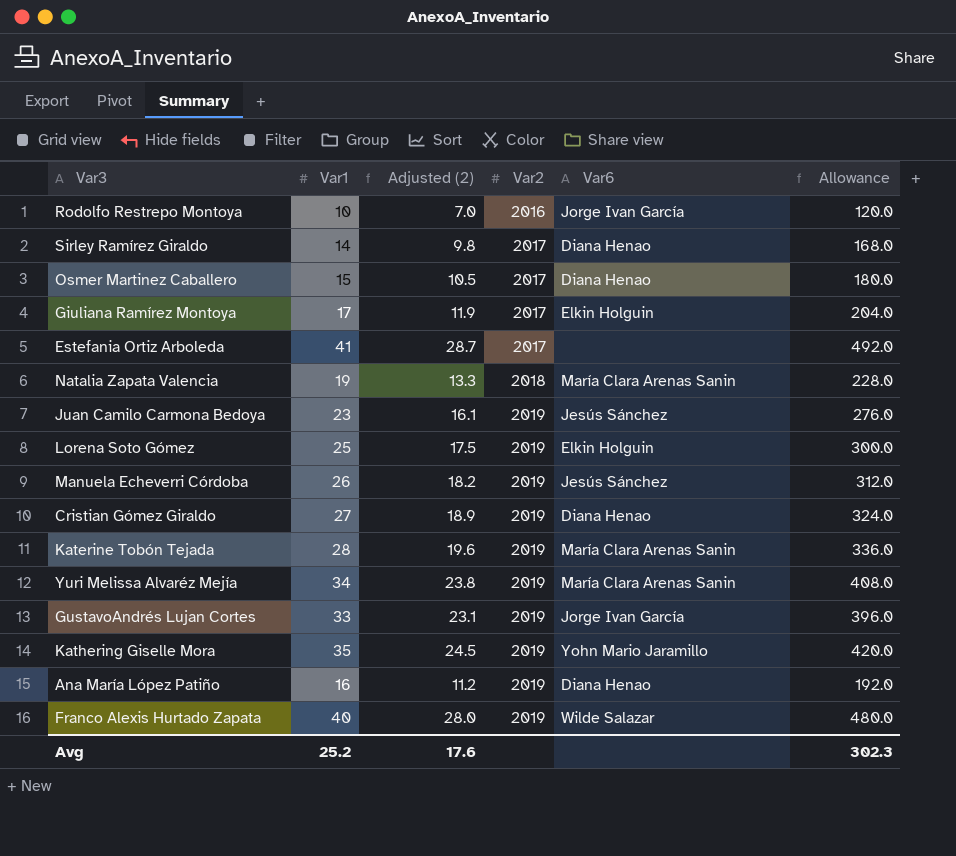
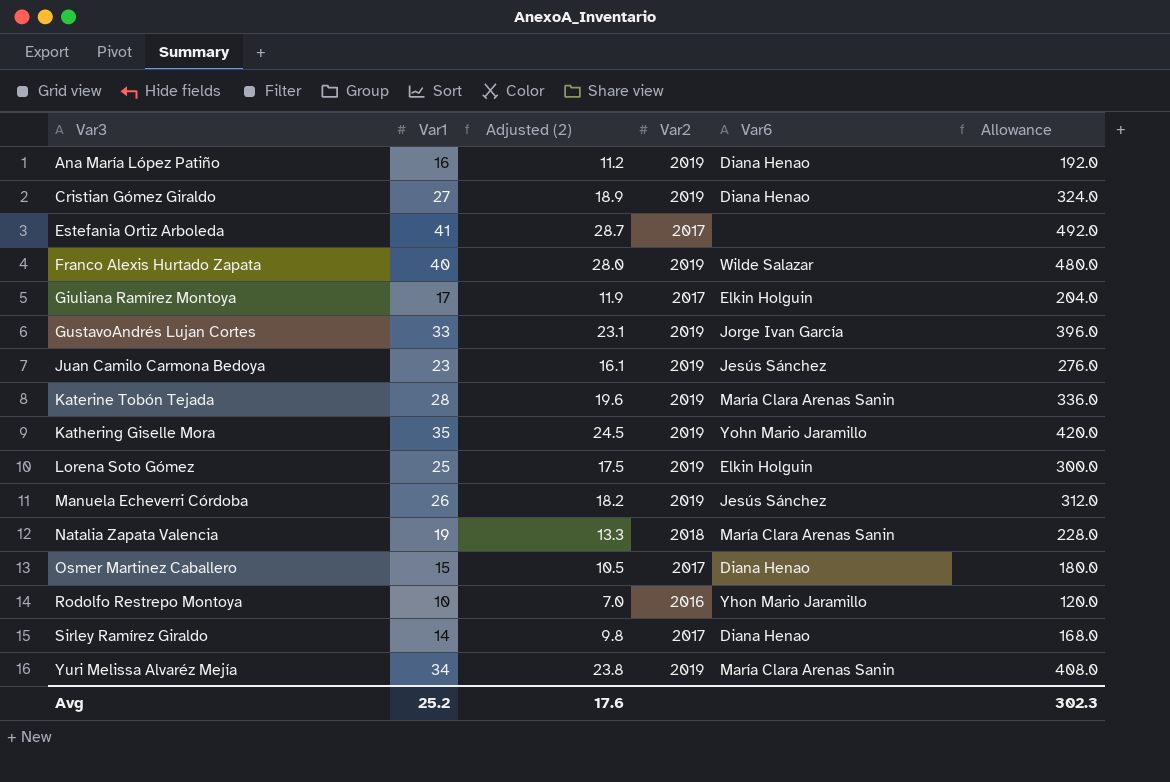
row order: Var2 ascending -> Var3 ascending
Rodolfo Restrepo Montoya | Var6: Jorge Ivan García -> Yhon Mario Jaramillo

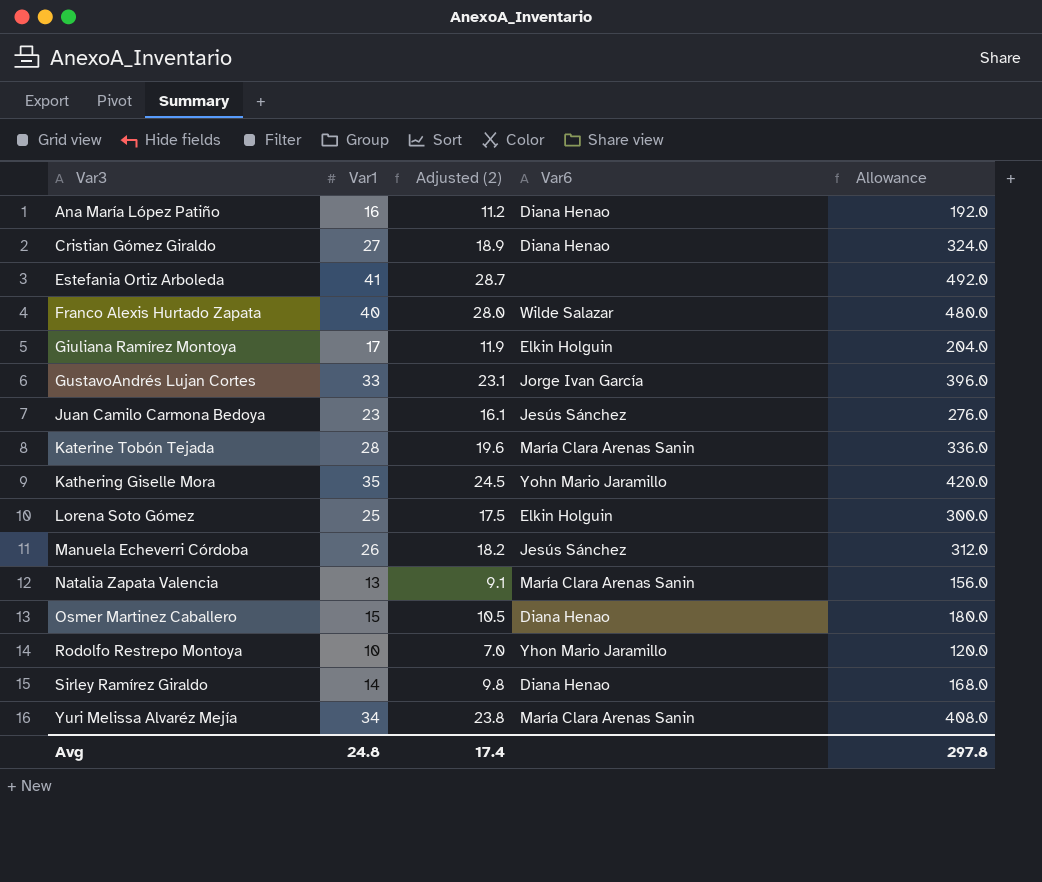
column Var2 | position: 4 -> none
Natalia Zapata Valencia | Var1: 19 -> 13
Natalia Zapata Valencia | Adjusted (2): 13.3 -> 9.1
Natalia Zapata Valencia | Allowance: 228.0 -> 156.0
Avg | Var1: 25.2 -> 24.8
Avg | Adjusted (2): 17.6 -> 17.4
Avg | Allowance: 302.3 -> 297.8

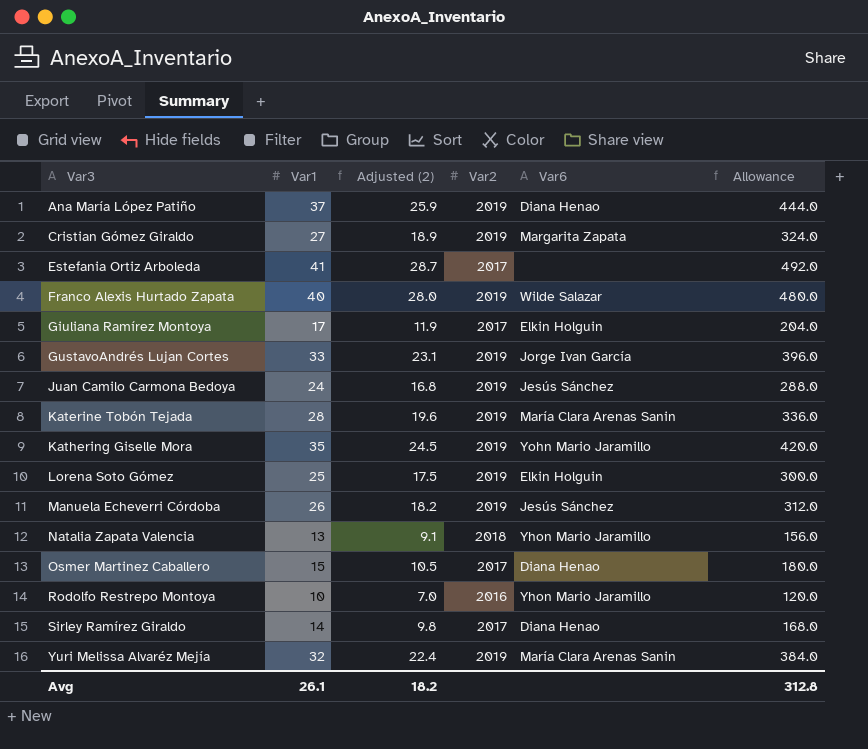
column Var2 | position: none -> 4
Ana María López Patiño | Var1: 16 -> 37
Ana María López Patiño | Adjusted (2): 11.2 -> 25.9
Ana María López Patiño | Allowance: 192.0 -> 444.0
Cristian Gómez Giraldo | Var6: Diana Henao -> Margarita Zapata
Juan Camilo Carmona Bedoya | Var1: 23 -> 24
Juan Camilo Carmona Bedoya | Adjusted (2): 16.1 -> 16.8
Juan Camilo Carmona Bedoya | Allowance: 276.0 -> 288.0
Natalia Zapata Valencia | Var6: María Clara Arenas Sanin -> Yhon Mario Jaramillo
Yuri Melissa Alvaréz Mejía | Var1: 34 -> 32
Yuri Melissa Alvaréz Mejía | Adjusted (2): 23.8 -> 22.4
Yuri Melissa Alvaréz Mejía | Allowance: 408.0 -> 384.0
Avg | Var1: 24.8 -> 26.1
Avg | Adjusted (2): 17.4 -> 18.2
Avg | Allowance: 297.8 -> 312.8

